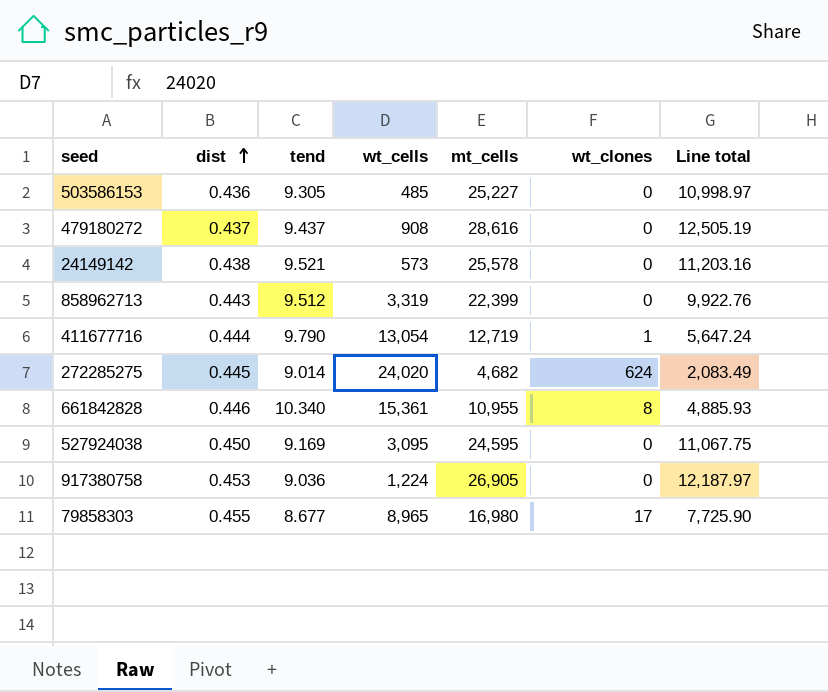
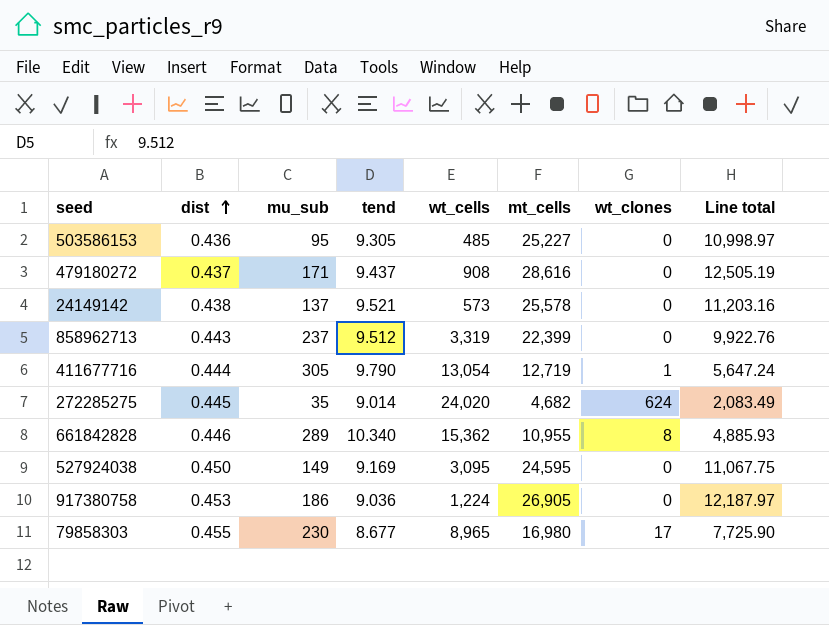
column mu_sub | position: none -> 3
661842828 | wt_cells: 15,361 -> 15,362

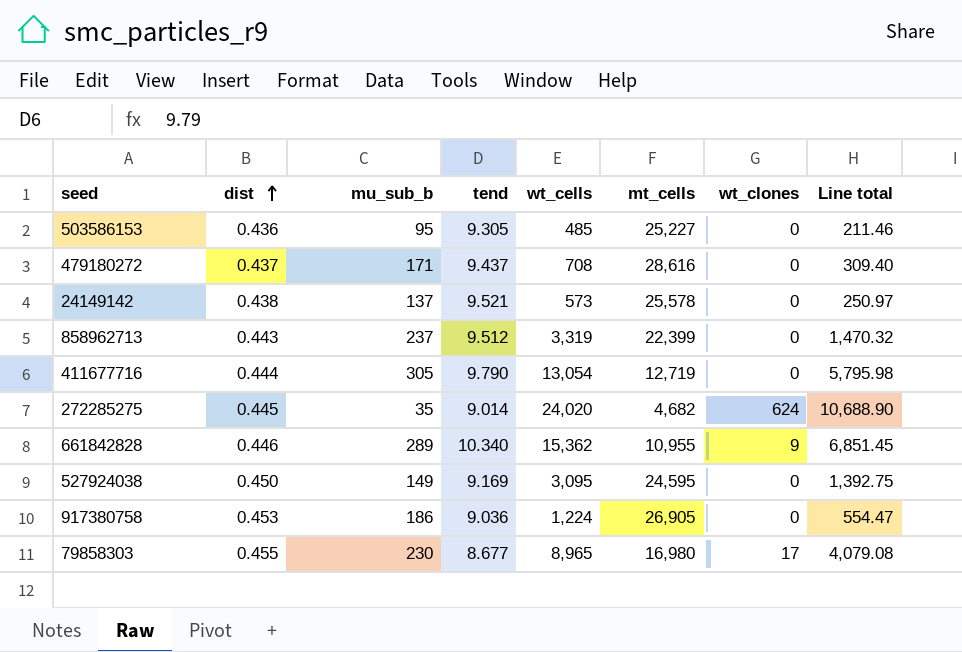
column name: mu_sub -> mu_sub_b
column Line total | formula: [dist] * [mt_cells] -> [dist] * [wt_cells]
479180272 | wt_cells: 908 -> 708
411677716 | wt_clones: 1 -> 0
661842828 | wt_clones: 8 -> 9

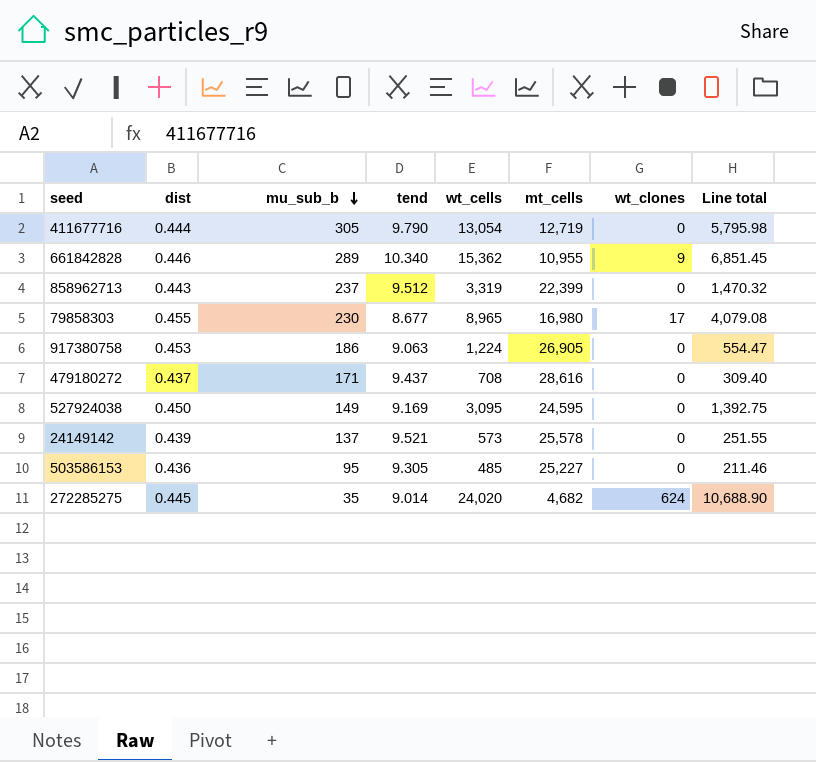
row order: dist ascending -> mu_sub_b descending
917380758 | tend: 9.036 -> 9.063
24149142 | dist: 0.438 -> 0.439
24149142 | Line total: 250.97 -> 251.55

